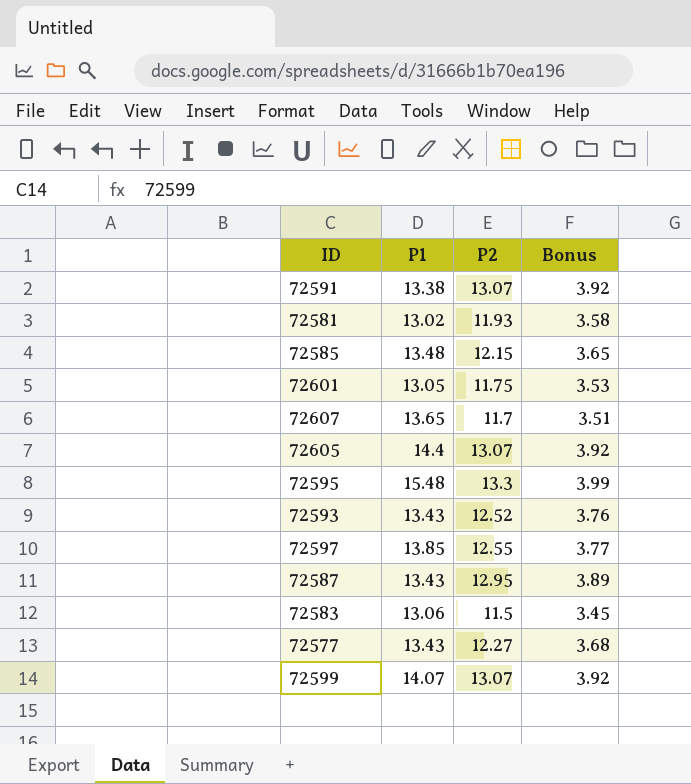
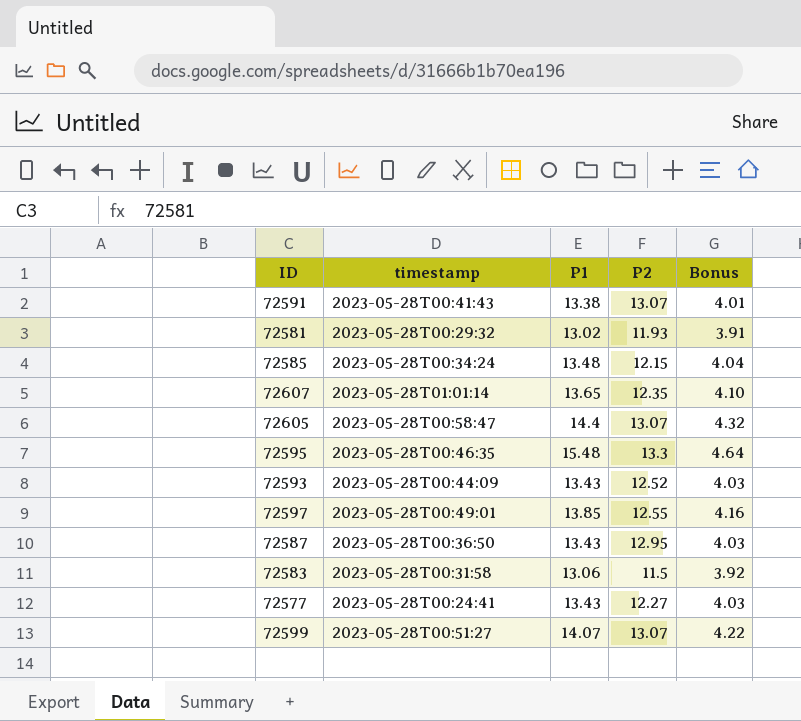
column timestamp | position: none -> 2
column Bonus | formula: [P2] * 0.3 -> [P1] * 0.3
row 72601: 13.05 | 11.75 | 3.53 -> none
72607 | P2: 11.7 -> 12.35

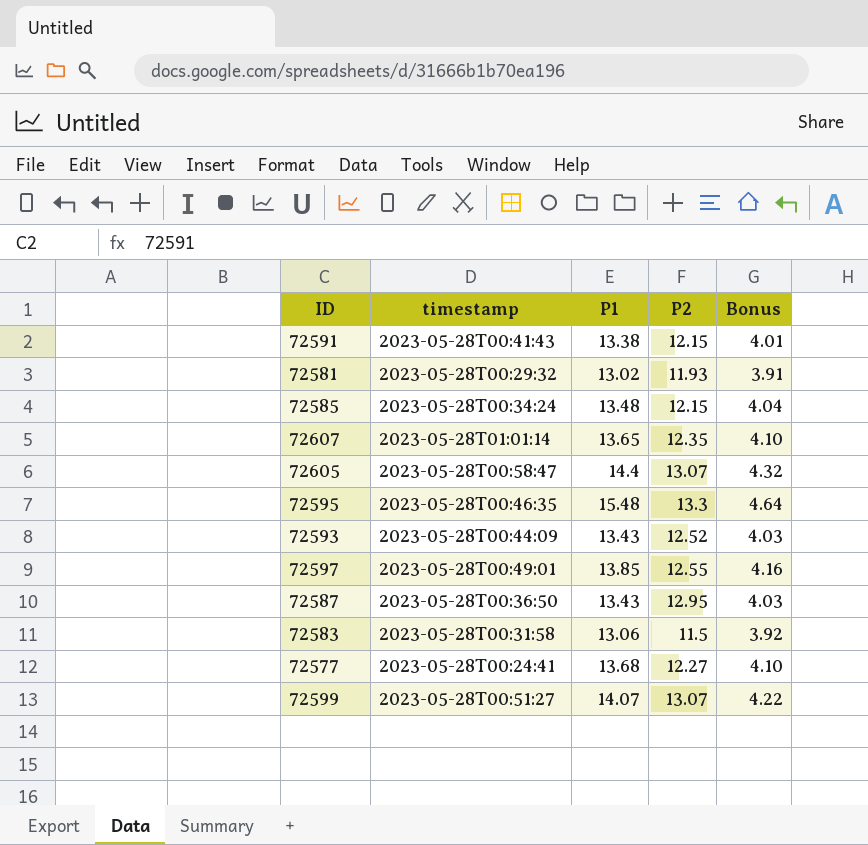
72591 | P2: 13.07 -> 12.15
72577 | P1: 13.43 -> 13.68
72577 | Bonus: 4.03 -> 4.10

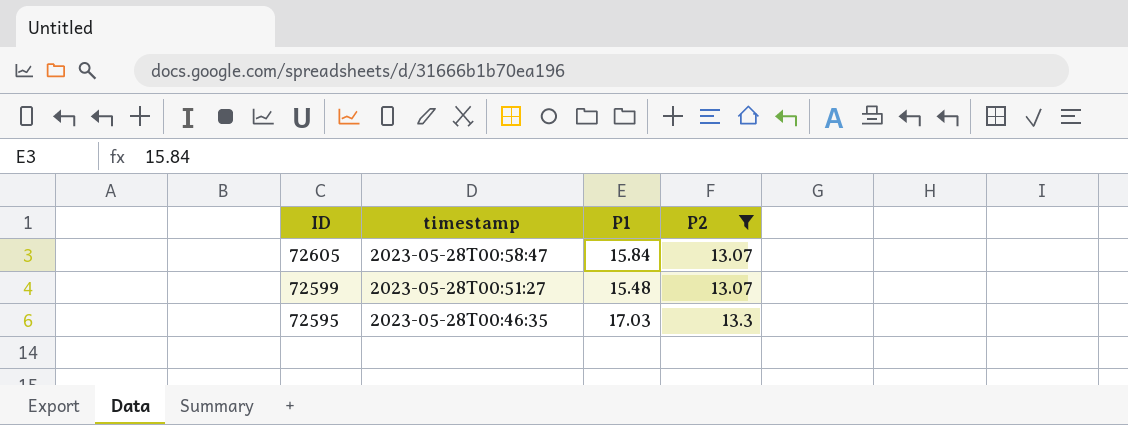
filter: none -> P2 >= 13.07
row order: none -> ID descending
column Bonus | formula: [P1] * 0.3 -> none
72605 | P1: 14.4 -> 15.84
72599 | P1: 14.07 -> 15.48
72595 | P1: 15.48 -> 17.03

